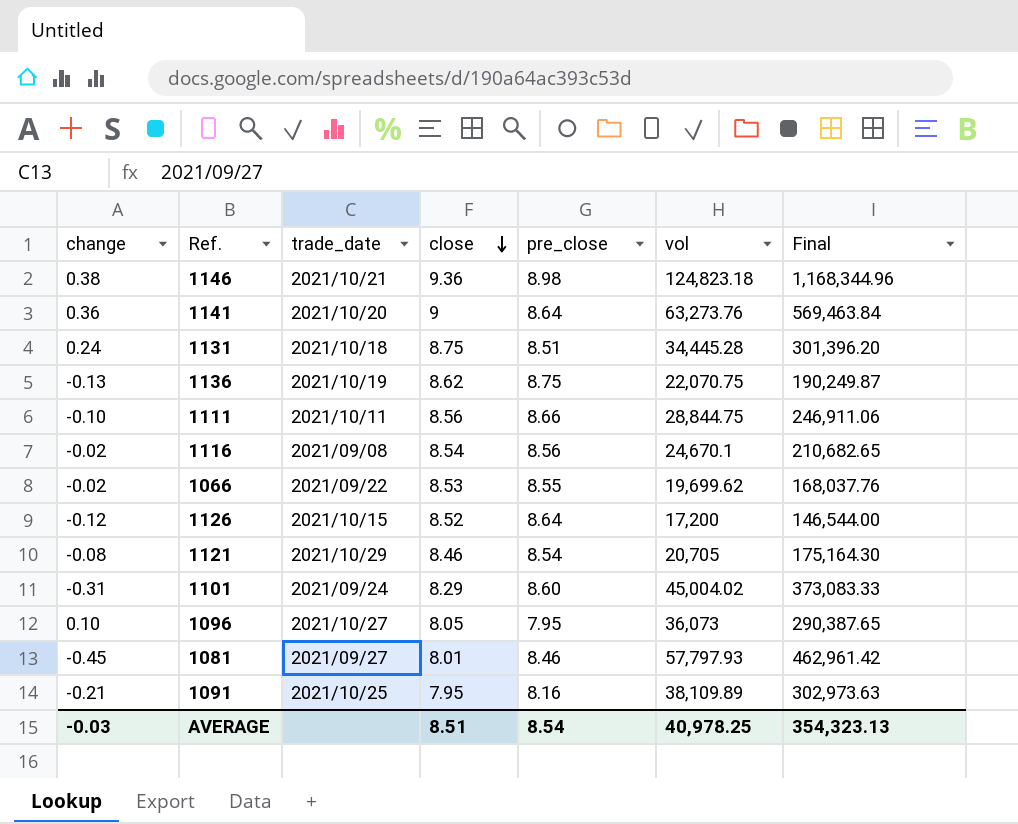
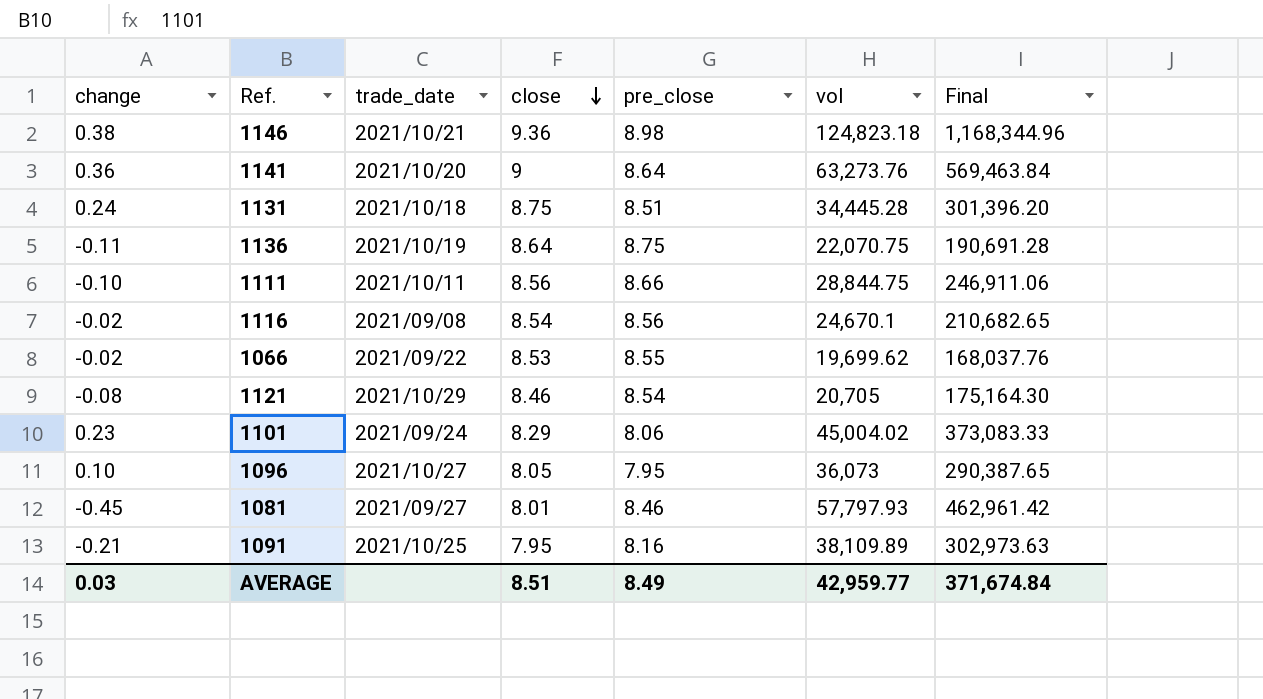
row 1126: -0.12 | 2021/10/15 | 8.52 | 8.64 | 17,200 | 146,544.00 -> none
1136 | change: -0.13 -> -0.11
1136 | close: 8.62 -> 8.64
1136 | Final: 190,249.87 -> 190,691.28
1101 | change: -0.31 -> 0.23
1101 | pre_close: 8.60 -> 8.06
AVERAGE | change: -0.03 -> 0.03
AVERAGE | pre_close: 8.54 -> 8.49
AVERAGE | vol: 40,978.25 -> 42,959.77
AVERAGE | Final: 354,323.13 -> 371,674.84

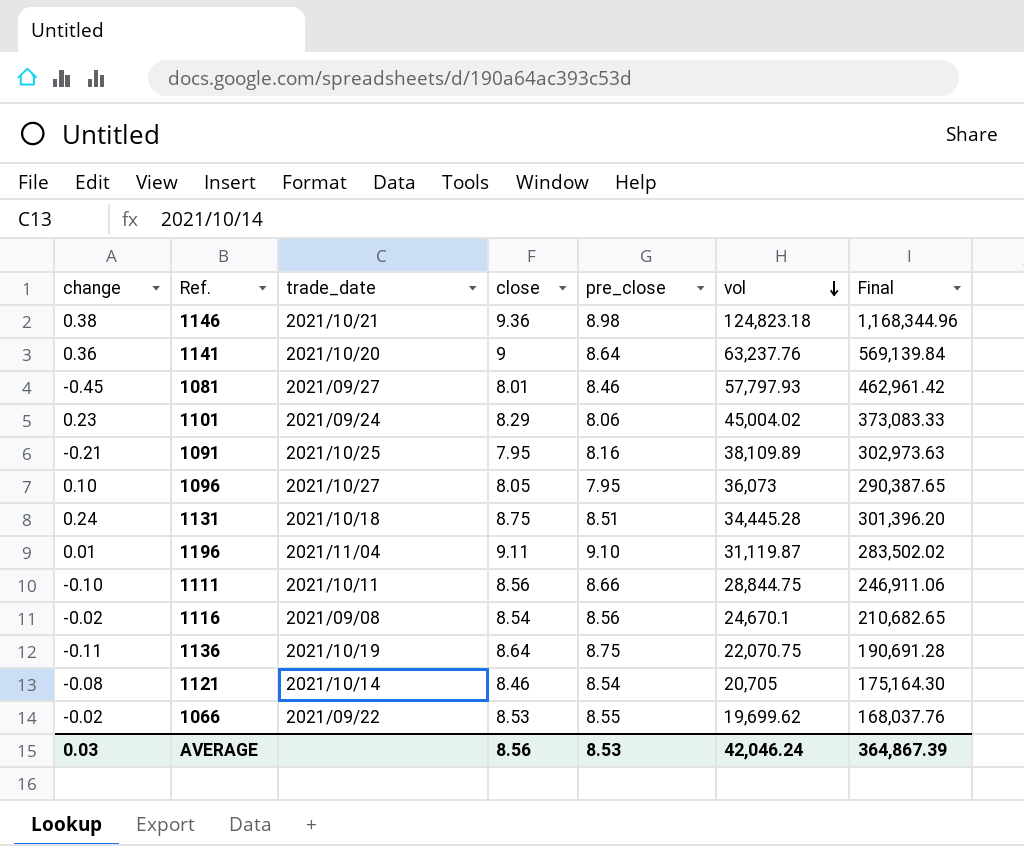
row order: close descending -> vol descending
1141 | vol: 63,273.76 -> 63,237.76
1141 | Final: 569,463.84 -> 569,139.84
row 1196: none -> 0.01 | 2021/11/04 | 9.11 | 9.10 | 31,119.87 | 283,502.02
1121 | trade_date: 2021/10/29 -> 2021/10/14
AVERAGE | close: 8.51 -> 8.56
AVERAGE | pre_close: 8.49 -> 8.53
AVERAGE | vol: 42,959.77 -> 42,046.24
AVERAGE | Final: 371,674.84 -> 364,867.39

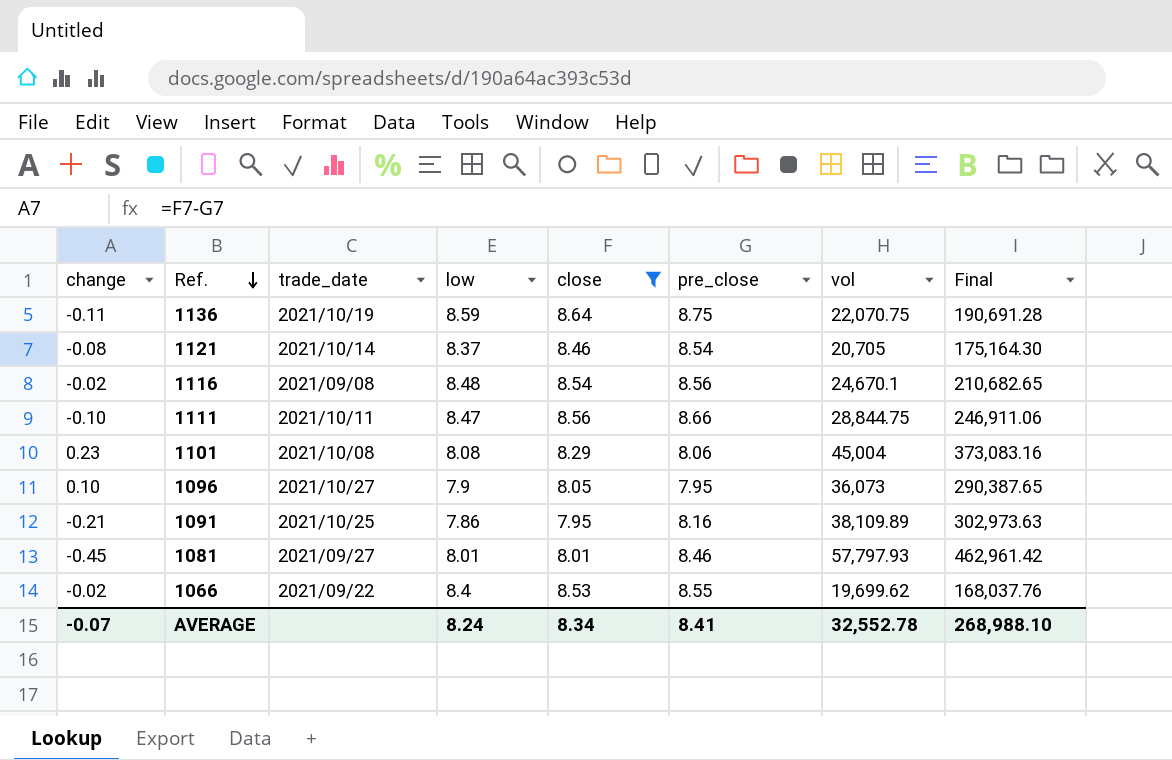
filter: none -> close <= 8.64
row order: vol descending -> Ref. descending
column low | position: none -> 4
1101 | trade_date: 2021/09/24 -> 2021/10/08
1101 | vol: 45,004.02 -> 45,004
1101 | Final: 373,083.33 -> 373,083.16
AVERAGE | change: 0.03 -> -0.07
AVERAGE | close: 8.56 -> 8.34
AVERAGE | pre_close: 8.53 -> 8.41
AVERAGE | vol: 42,046.24 -> 32,552.78
AVERAGE | Final: 364,867.39 -> 268,988.10

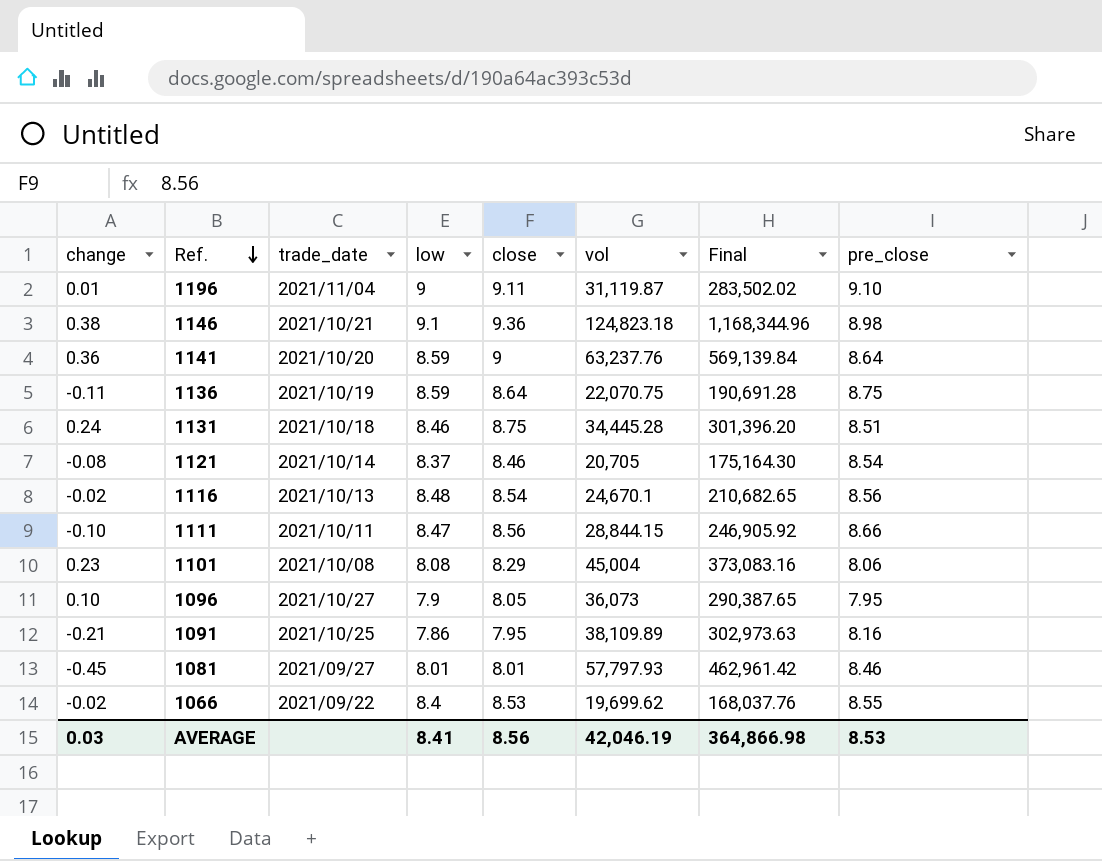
filter: close <= 8.64 -> none
column pre_close | position: 6 -> 8
1116 | trade_date: 2021/09/08 -> 2021/10/13
1111 | vol: 28,844.75 -> 28,844.15
1111 | Final: 246,911.06 -> 246,905.92
AVERAGE | change: -0.07 -> 0.03
AVERAGE | low: 8.24 -> 8.41
AVERAGE | close: 8.34 -> 8.56
AVERAGE | vol: 32,552.78 -> 42,046.19
AVERAGE | Final: 268,988.10 -> 364,866.98
AVERAGE | pre_close: 8.41 -> 8.53

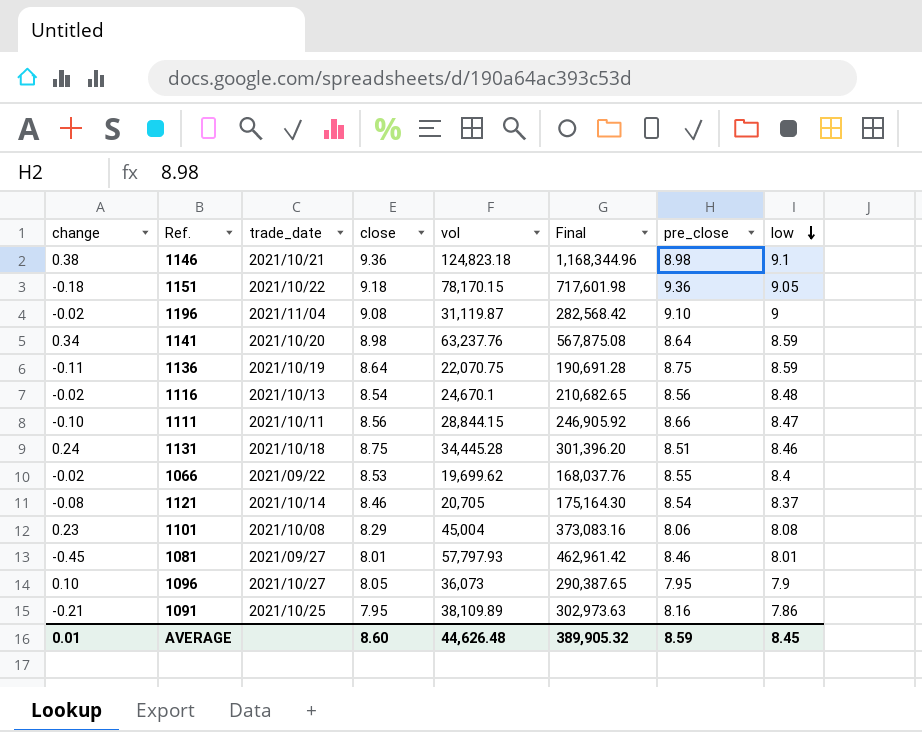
row order: Ref. descending -> low descending
column low | position: 4 -> 8
row 1151: none -> -0.18 | 2021/10/22 | 9.18 | 78,170.15 | 717,601.98 | 9.36 | 9.05
1196 | change: 0.01 -> -0.02
1196 | close: 9.11 -> 9.08
1196 | Final: 283,502.02 -> 282,568.42
1141 | change: 0.36 -> 0.34
1141 | close: 9 -> 8.98
1141 | Final: 569,139.84 -> 567,875.08
AVERAGE | change: 0.03 -> 0.01
AVERAGE | close: 8.56 -> 8.60
AVERAGE | vol: 42,046.19 -> 44,626.48
AVERAGE | Final: 364,866.98 -> 389,905.32
AVERAGE | pre_close: 8.53 -> 8.59
AVERAGE | low: 8.41 -> 8.45

